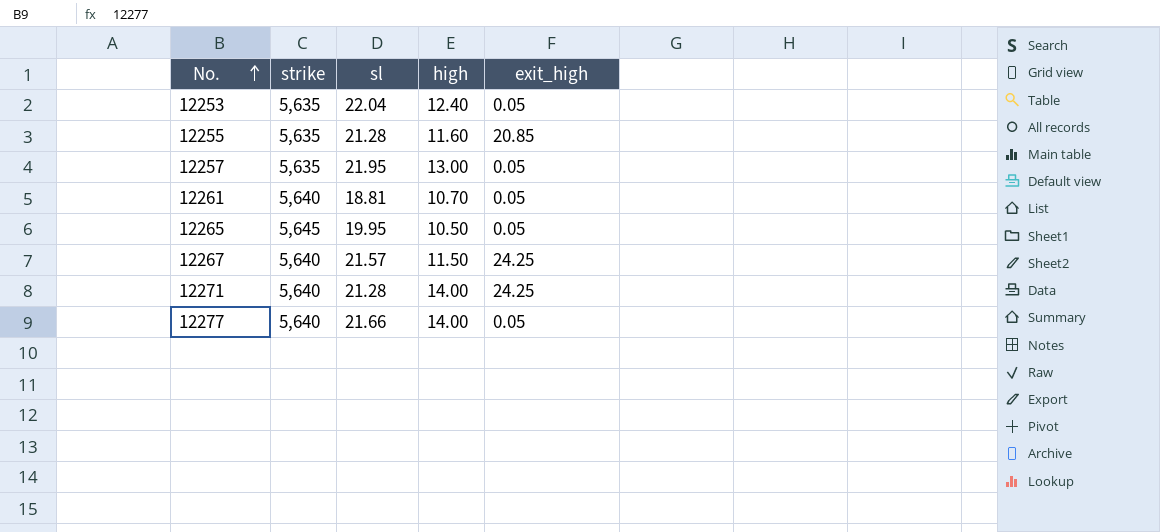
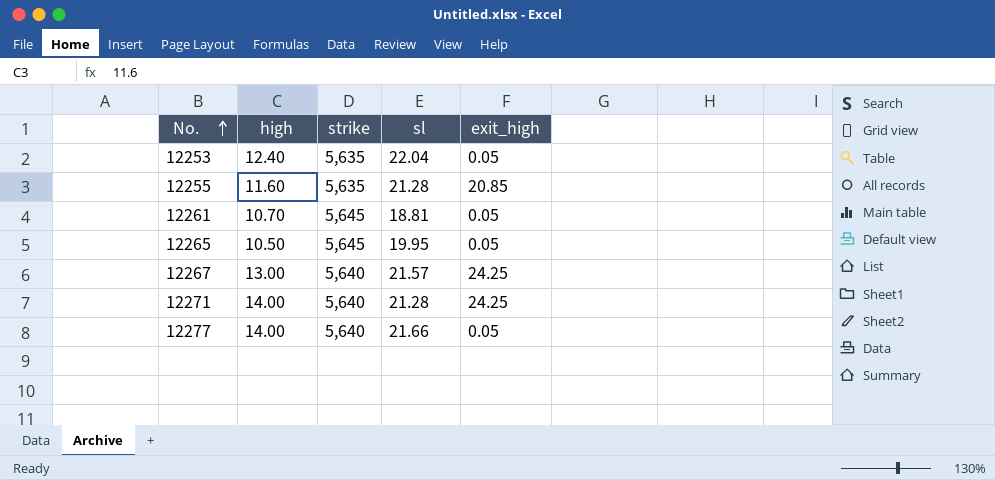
column high | position: 4 -> 2
row 12257: 5,635 | 21.95 | 13.00 | 0.05 -> none
12261 | strike: 5,640 -> 5,645
12267 | high: 11.50 -> 13.00

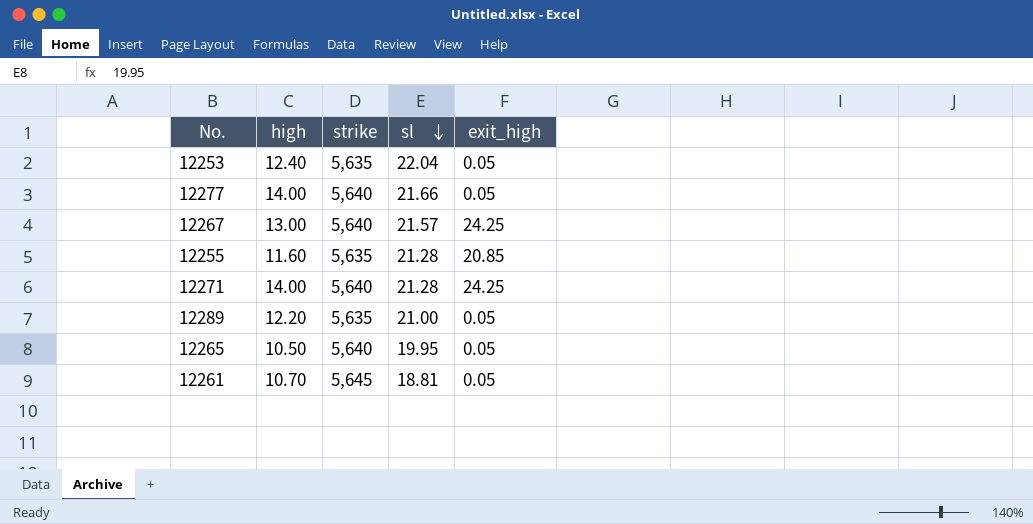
row order: No. ascending -> sl descending
row 12289: none -> 12.20 | 5,635 | 21.00 | 0.05
12265 | strike: 5,645 -> 5,640

